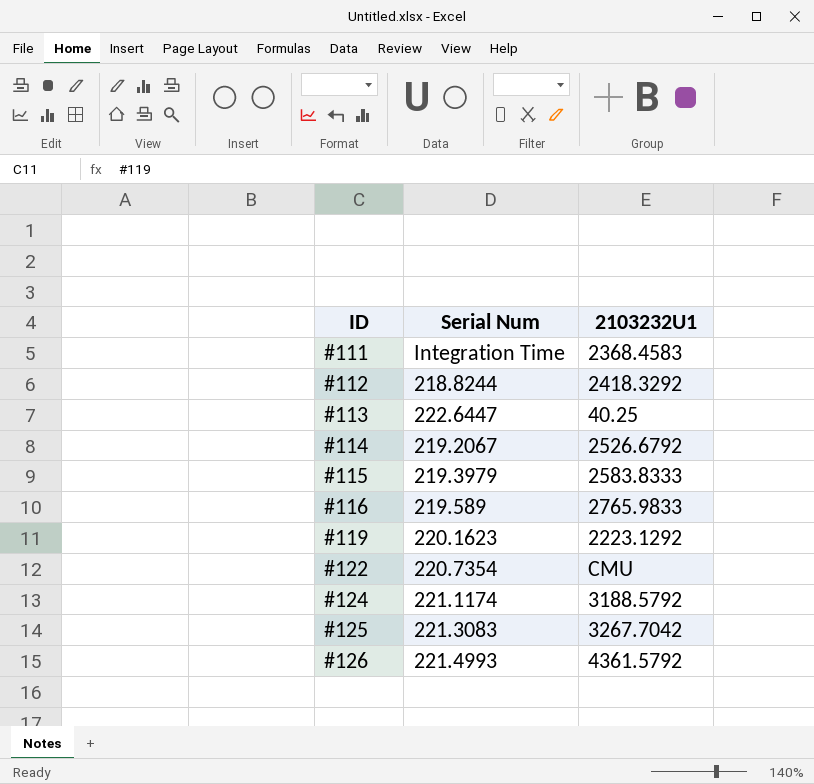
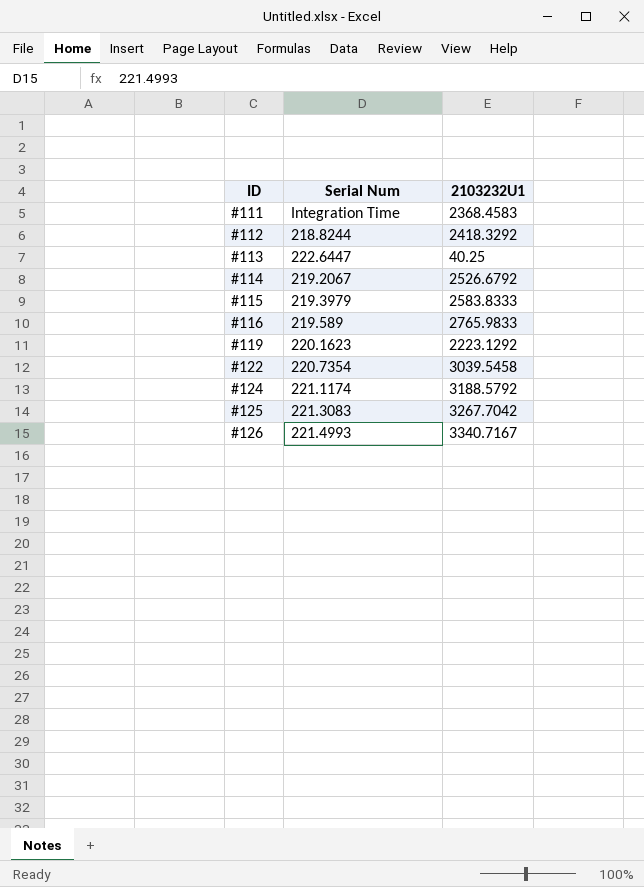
#122 | 2103232U1: CMU -> 3039.5458
#126 | 2103232U1: 4361.5792 -> 3340.7167

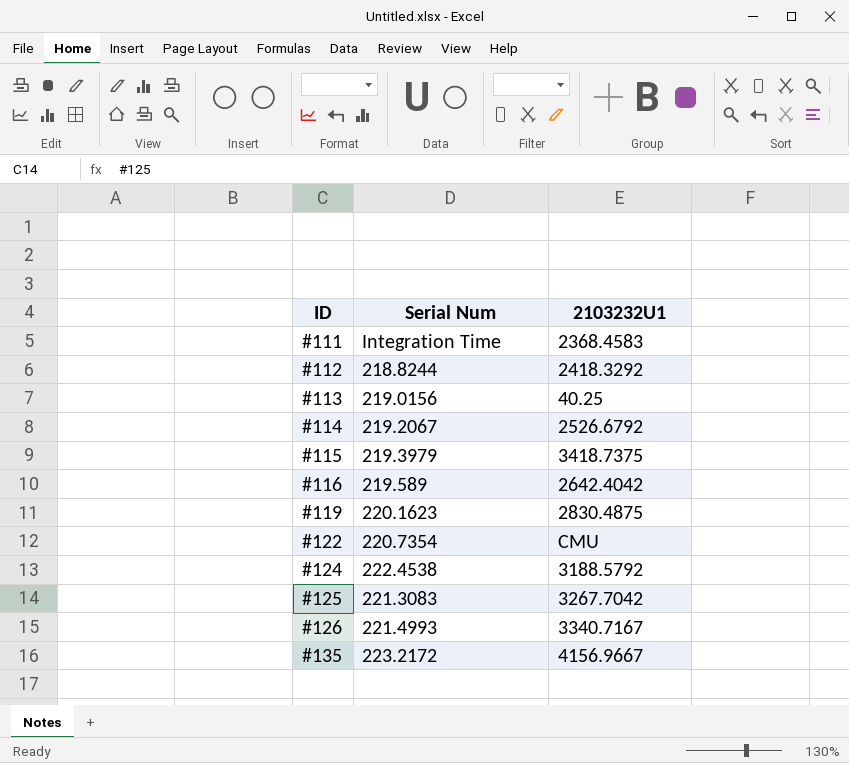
#113 | Serial Num: 222.6447 -> 219.0156
#115 | 2103232U1: 2583.8333 -> 3418.7375
#116 | 2103232U1: 2765.9833 -> 2642.4042
#119 | 2103232U1: 2223.1292 -> 2830.4875
#122 | 2103232U1: 3039.5458 -> CMU
#124 | Serial Num: 221.1174 -> 222.4538
row #135: none -> 223.2172 | 4156.9667

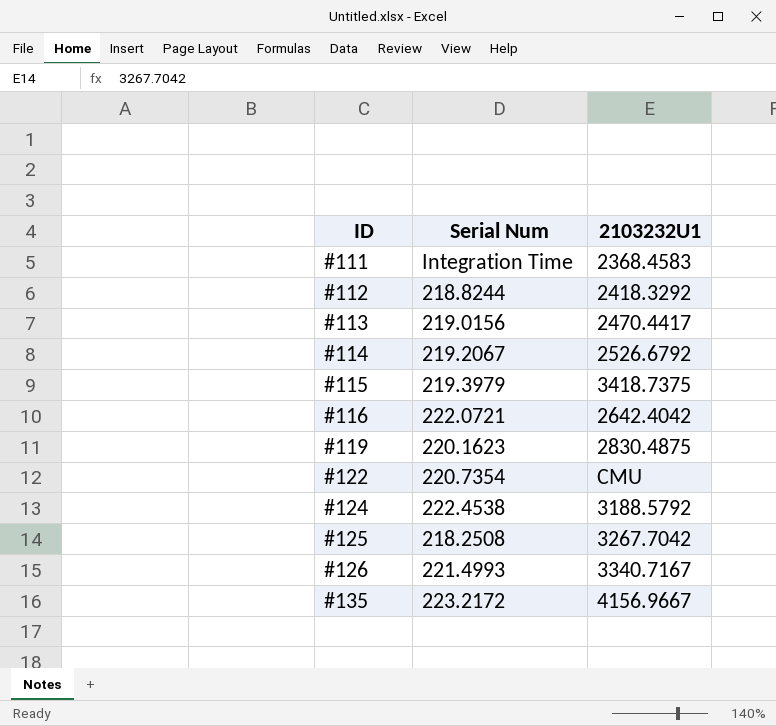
#113 | 2103232U1: 40.25 -> 2470.4417
#116 | Serial Num: 219.589 -> 222.0721
#125 | Serial Num: 221.3083 -> 218.2508

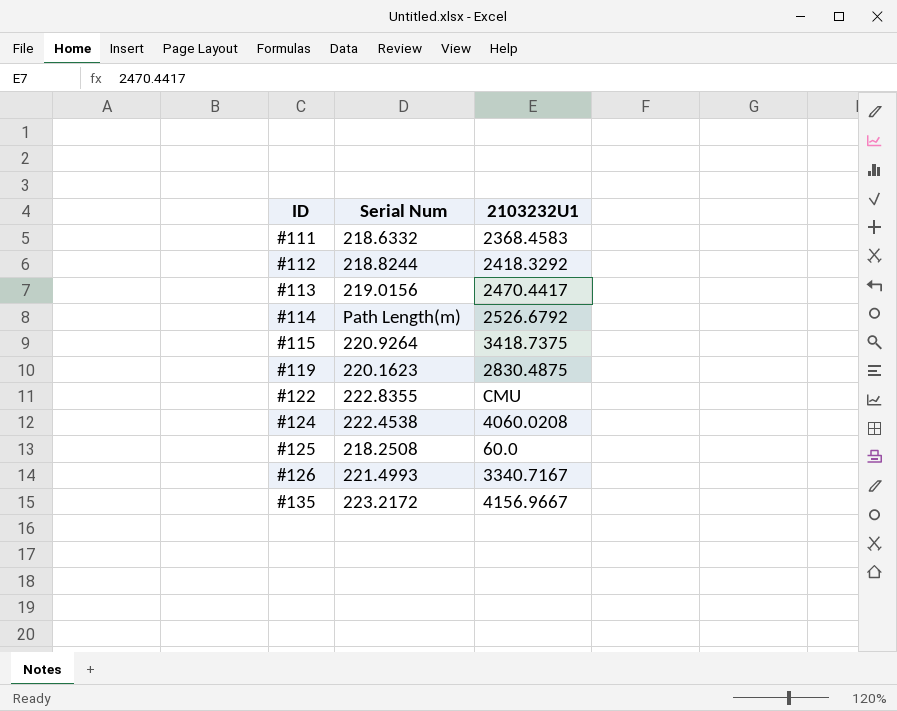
row #116: 222.0721 | 2642.4042 -> none
#111 | Serial Num: Integration Time -> 218.6332
#114 | Serial Num: 219.2067 -> Path Length(m)
#115 | Serial Num: 219.3979 -> 220.9264
#122 | Serial Num: 220.7354 -> 222.8355
#124 | 2103232U1: 3188.5792 -> 4060.0208
#125 | 2103232U1: 3267.7042 -> 60.0

